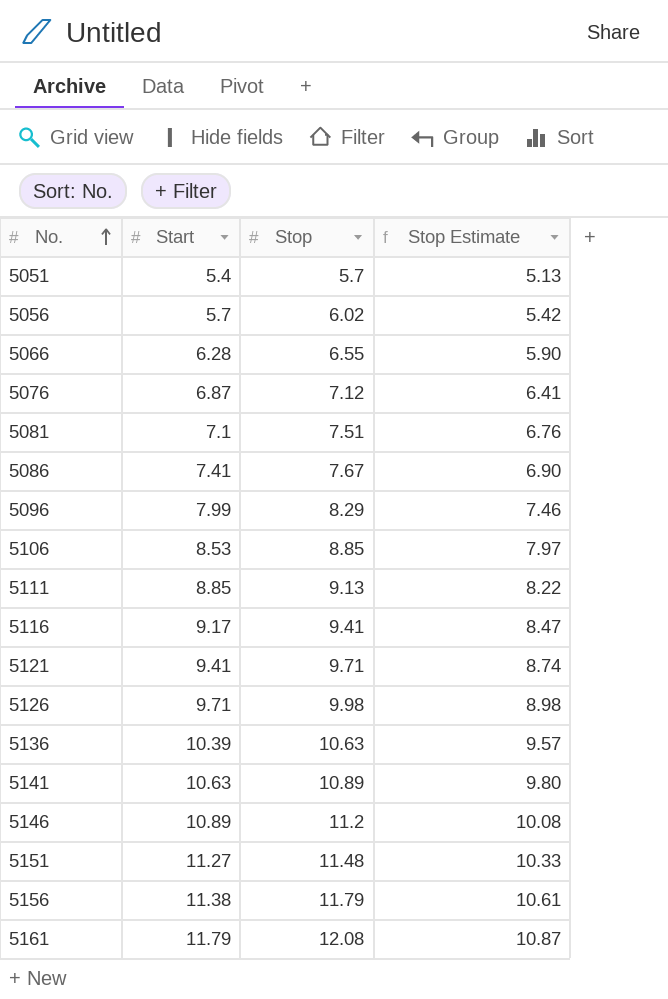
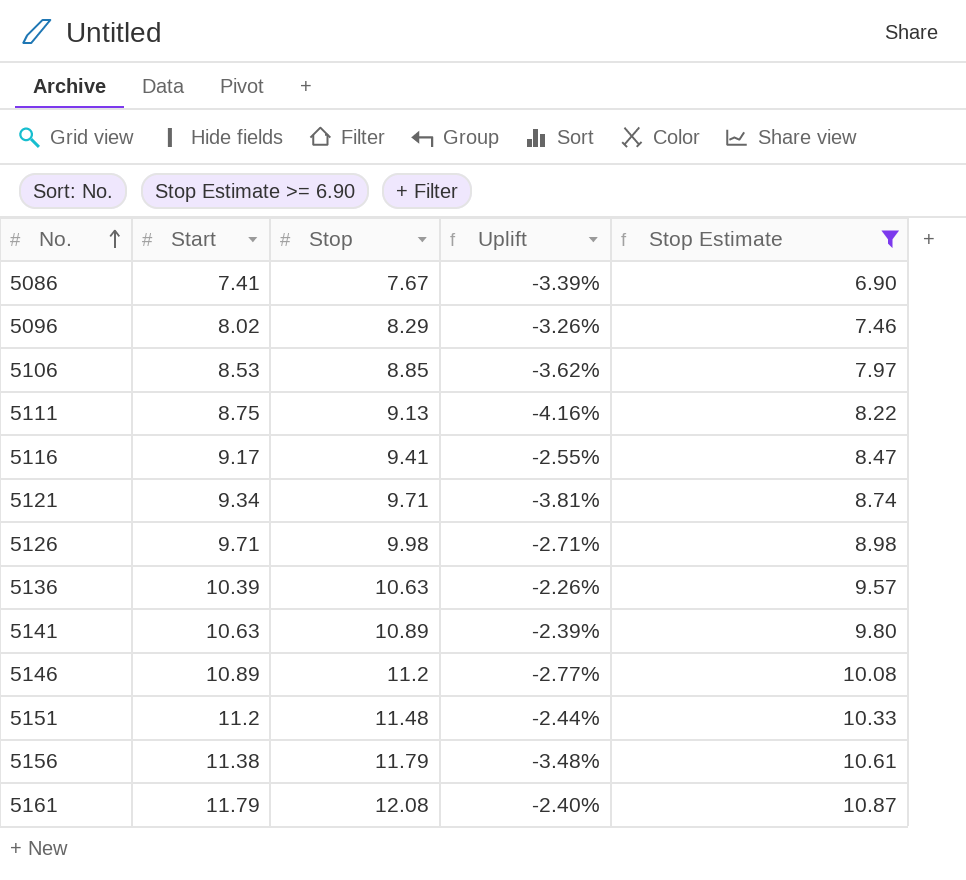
filter: none -> Stop Estimate >= 6.90
column Uplift | formula: none -> ([Start] - [Stop]) / [Stop]
5096 | Start: 7.99 -> 8.02
5111 | Start: 8.85 -> 8.75
5121 | Start: 9.41 -> 9.34
5151 | Start: 11.27 -> 11.2

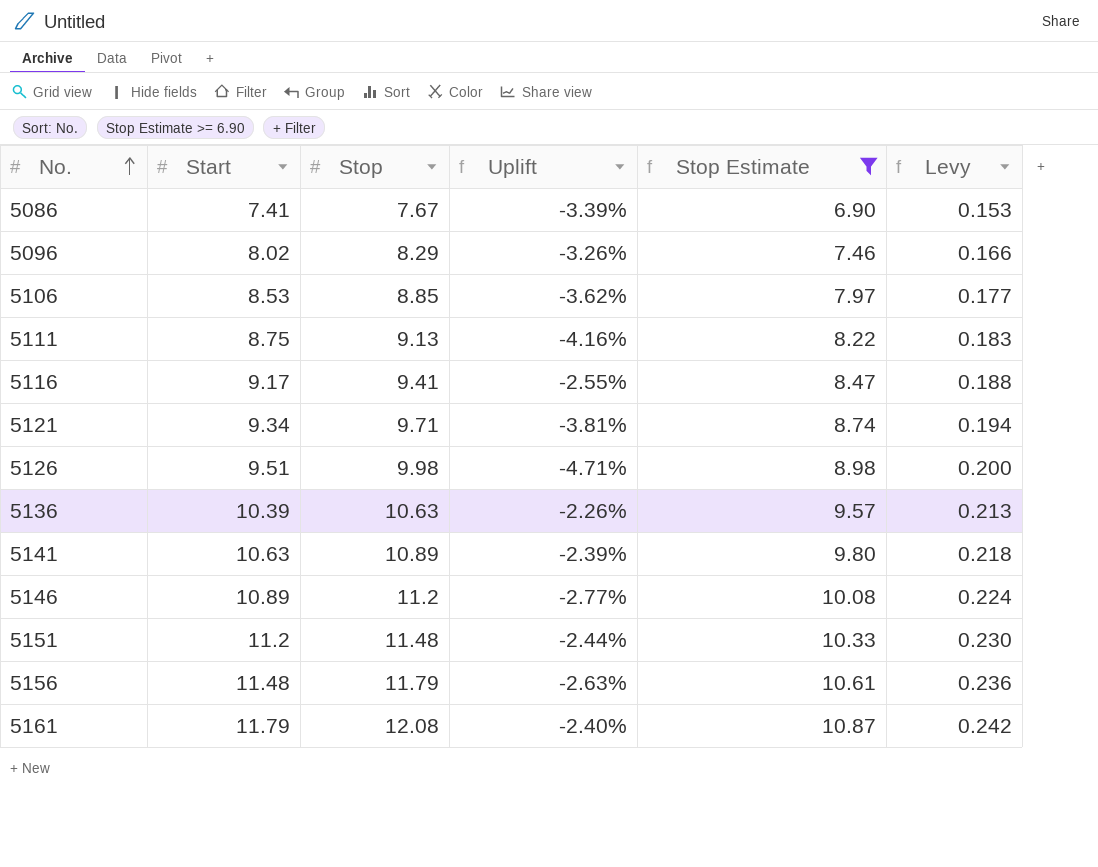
column Levy | formula: none -> [Stop] * 0.02
5126 | Start: 9.71 -> 9.51
5126 | Uplift: -2.71% -> -4.71%
5156 | Start: 11.38 -> 11.48
5156 | Uplift: -3.48% -> -2.63%

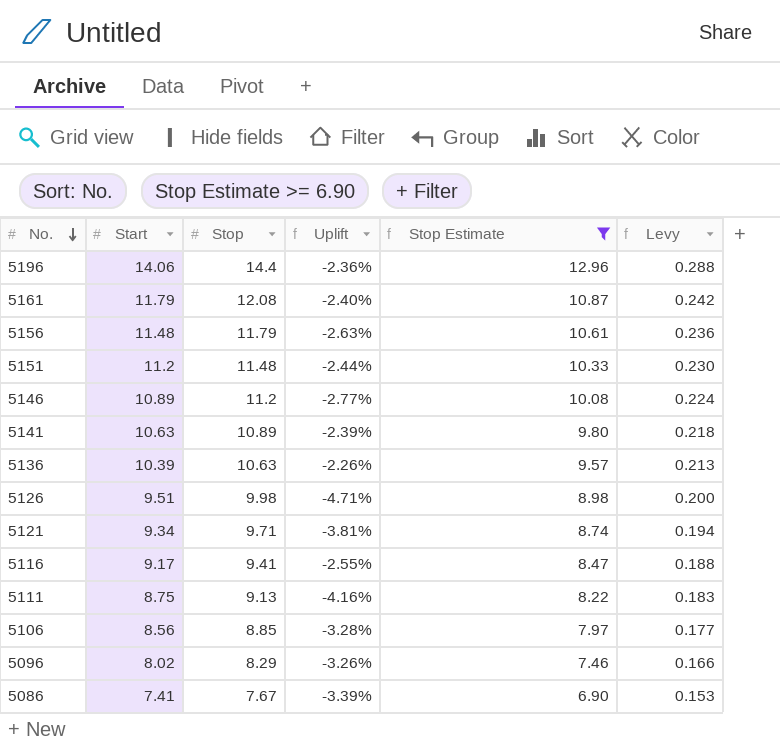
row order: No. ascending -> No. descending
row 5196: none -> 14.06 | 14.4 | -2.36% | 12.96 | 0.288
5106 | Start: 8.53 -> 8.56
5106 | Uplift: -3.62% -> -3.28%

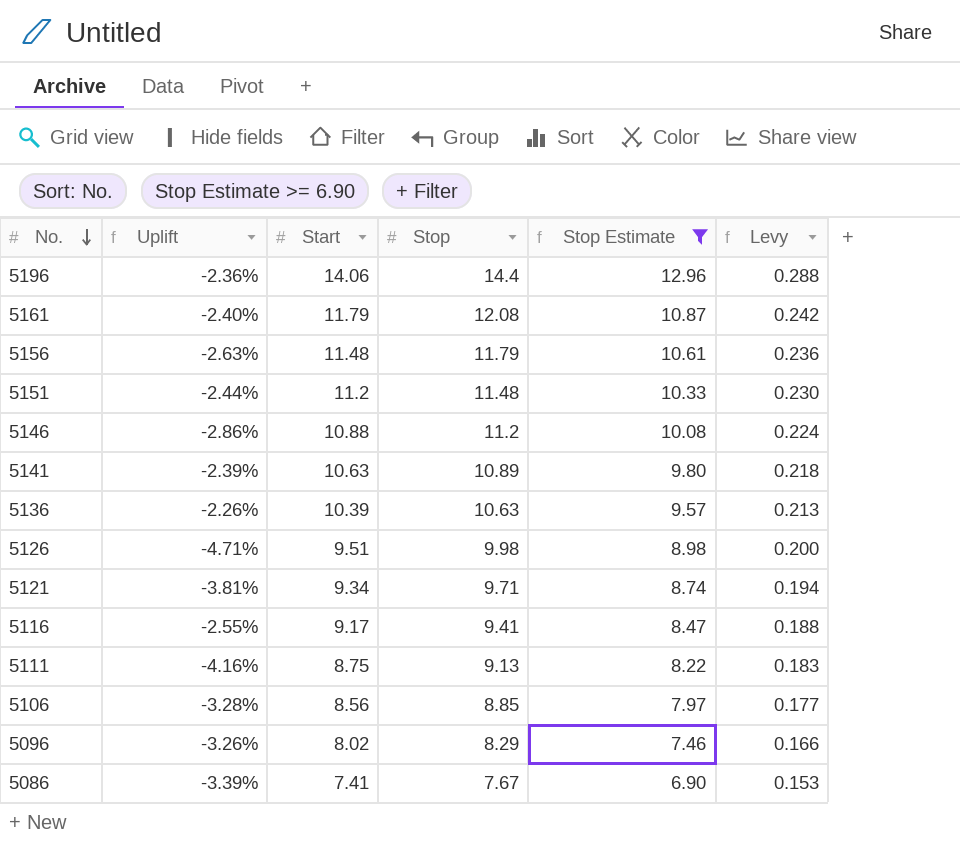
column Uplift | position: 4 -> 2
5146 | Uplift: -2.77% -> -2.86%
5146 | Start: 10.89 -> 10.88

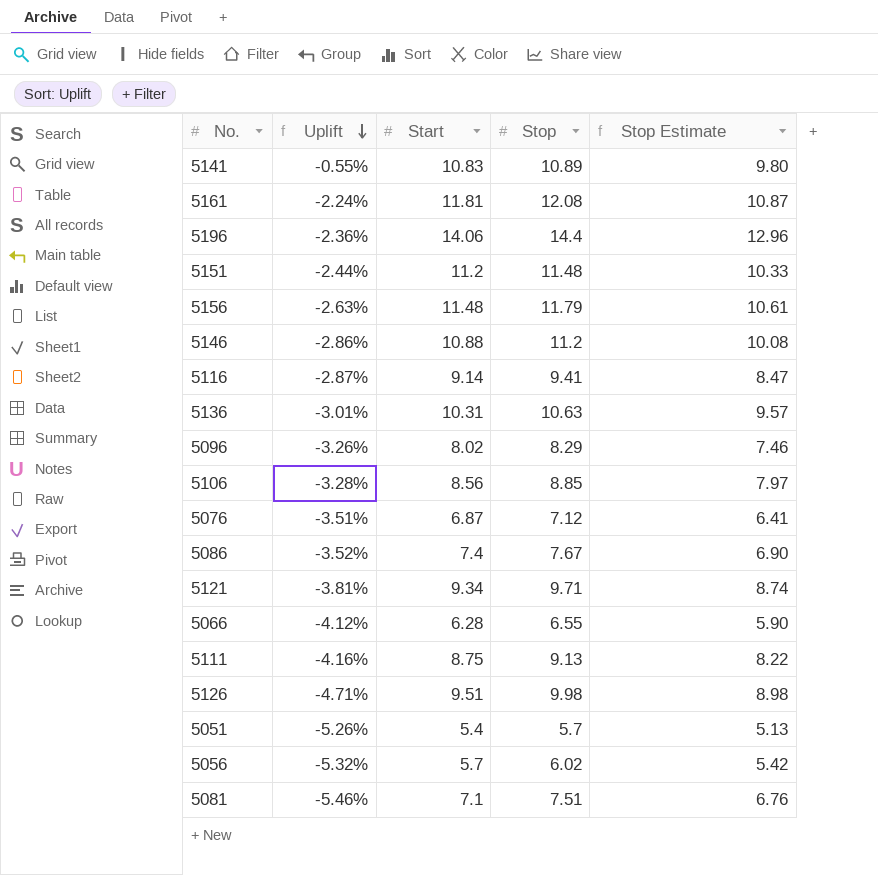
filter: Stop Estimate >= 6.90 -> none
row order: No. descending -> Uplift descending
column Levy | formula: [Stop] * 0.02 -> none
5141 | Uplift: -2.39% -> -0.55%
5141 | Start: 10.63 -> 10.83
5161 | Uplift: -2.40% -> -2.24%
5161 | Start: 11.79 -> 11.81
5116 | Uplift: -2.55% -> -2.87%
5116 | Start: 9.17 -> 9.14
5136 | Uplift: -2.26% -> -3.01%
5136 | Start: 10.39 -> 10.31
5086 | Uplift: -3.39% -> -3.52%
5086 | Start: 7.41 -> 7.4

